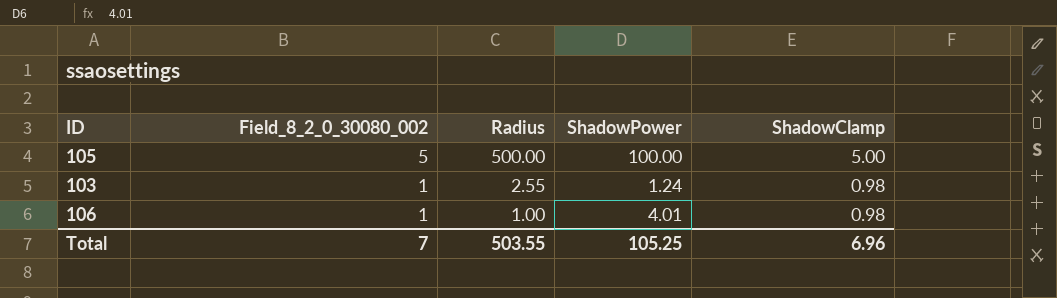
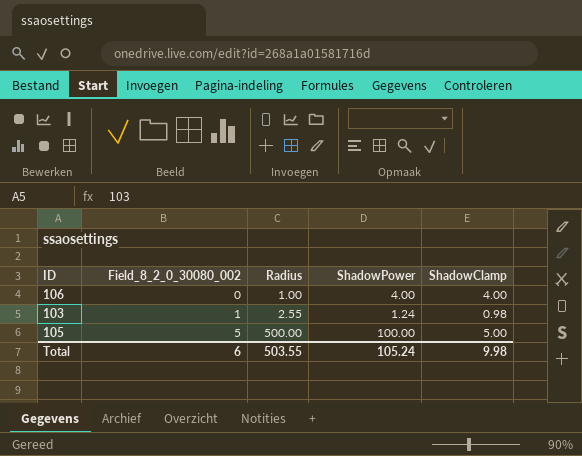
row order: Field_8_2_0_30080_002 descending -> Field_8_2_0_30080_002 ascending
106 | Field_8_2_0_30080_002: 1 -> 0
106 | ShadowPower: 4.01 -> 4.00
106 | ShadowClamp: 0.98 -> 4.00
Total | Field_8_2_0_30080_002: 7 -> 6
Total | ShadowPower: 105.25 -> 105.24
Total | ShadowClamp: 6.96 -> 9.98

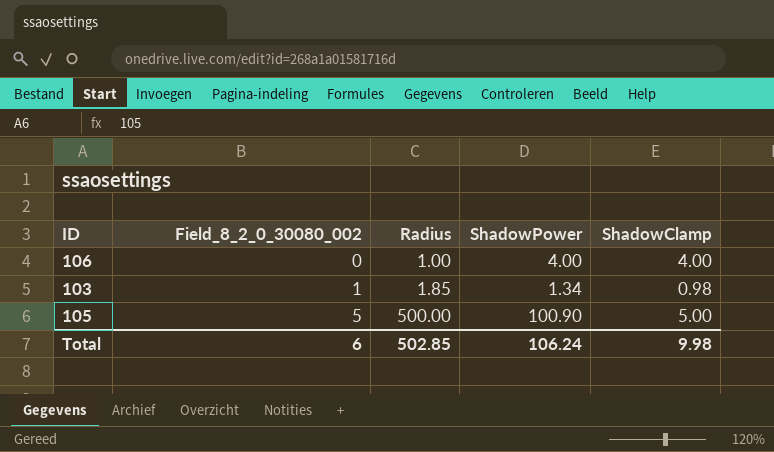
103 | Radius: 2.55 -> 1.85
103 | ShadowPower: 1.24 -> 1.34
105 | ShadowPower: 100.00 -> 100.90
Total | Radius: 503.55 -> 502.85
Total | ShadowPower: 105.24 -> 106.24

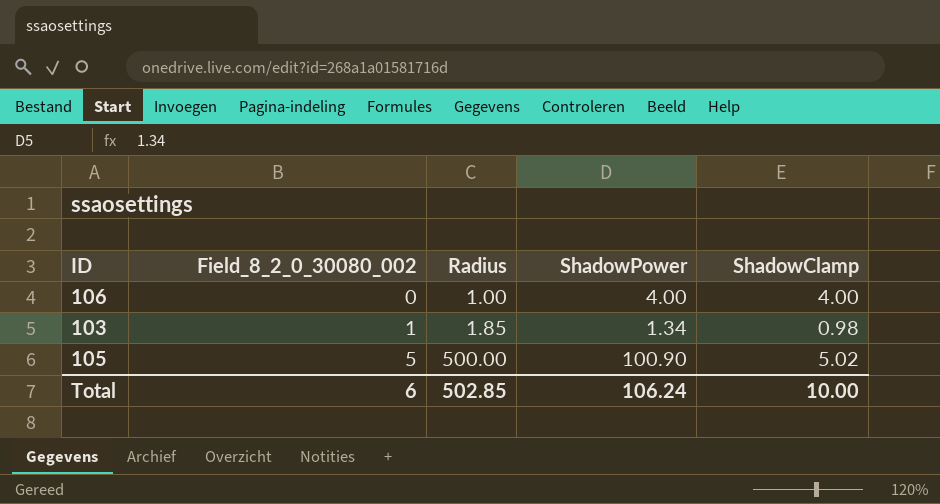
105 | ShadowClamp: 5.00 -> 5.02
Total | ShadowClamp: 9.98 -> 10.00

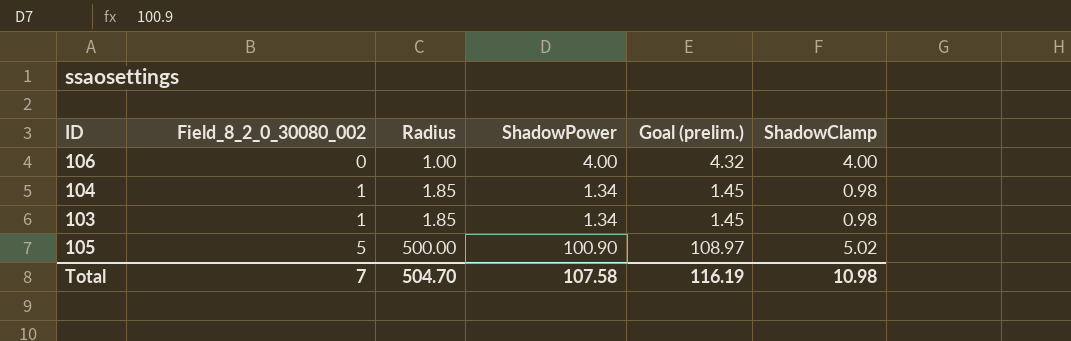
column Goal (prelim.) | formula: none -> [ShadowPower] * 1.08
row 104: none -> 1 | 1.85 | 1.34 | 1.45 | 0.98
Total | Field_8_2_0_30080_002: 6 -> 7
Total | Radius: 502.85 -> 504.70
Total | ShadowPower: 106.24 -> 107.58
Total | ShadowClamp: 10.00 -> 10.98

